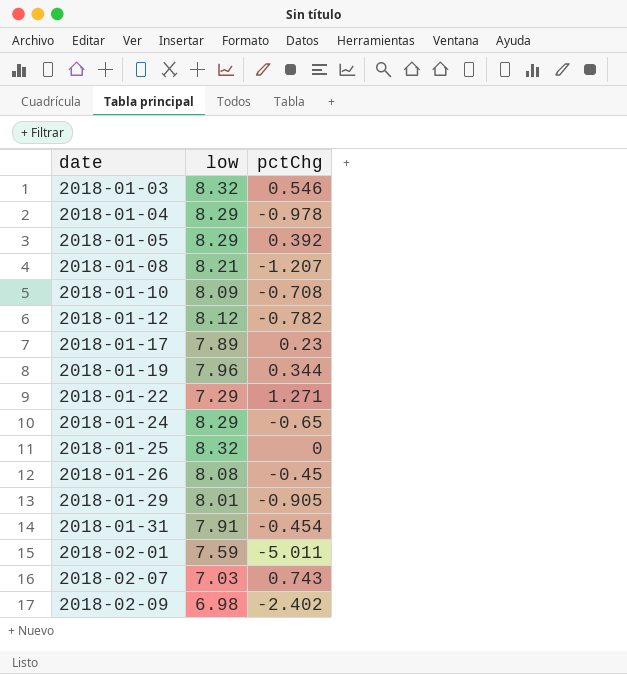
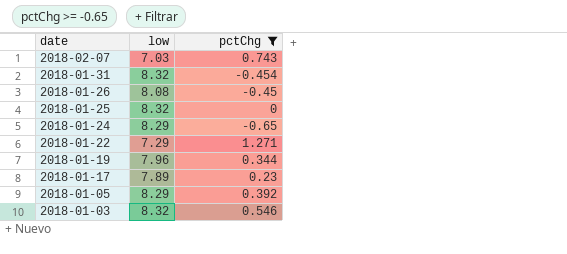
filter: none -> pctChg >= -0.65
row order: date ascending -> date descending
2018-01-31 | low: 7.91 -> 8.32

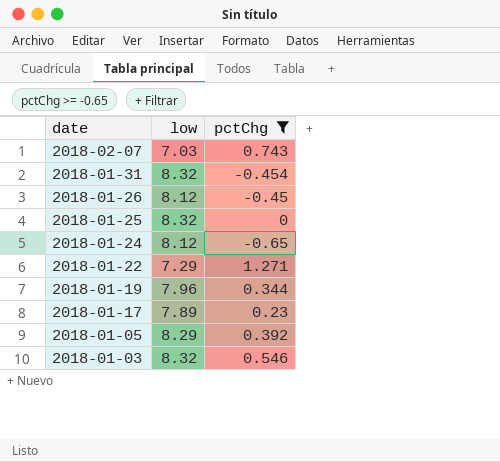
2018-01-26 | low: 8.08 -> 8.12
2018-01-24 | low: 8.29 -> 8.12

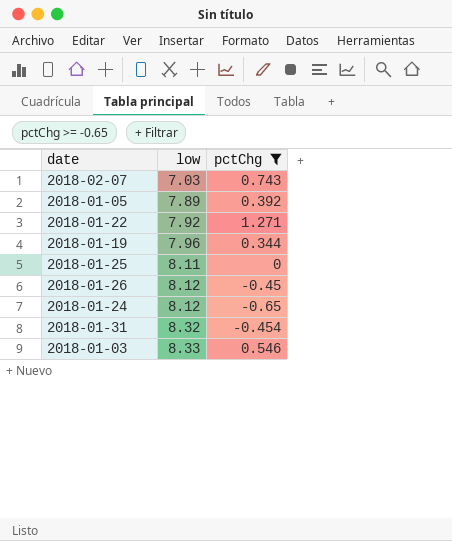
row order: date descending -> low ascending
row 2018-01-17: 7.89 | 0.23 -> none
2018-01-05 | low: 8.29 -> 7.89
2018-01-22 | low: 7.29 -> 7.92
2018-01-25 | low: 8.32 -> 8.11
2018-01-03 | low: 8.32 -> 8.33

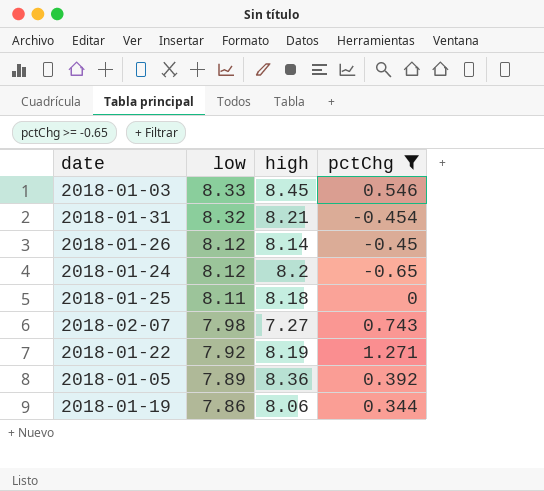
row order: low ascending -> low descending
column high | position: none -> 3
2018-02-07 | low: 7.03 -> 7.98
2018-01-19 | low: 7.96 -> 7.86

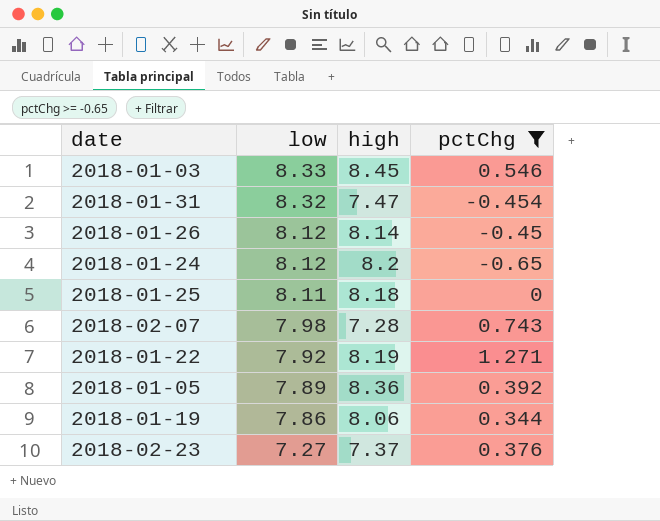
2018-01-31 | high: 8.21 -> 7.47
2018-02-07 | high: 7.27 -> 7.28
row 2018-02-23: none -> 7.27 | 7.37 | 0.376

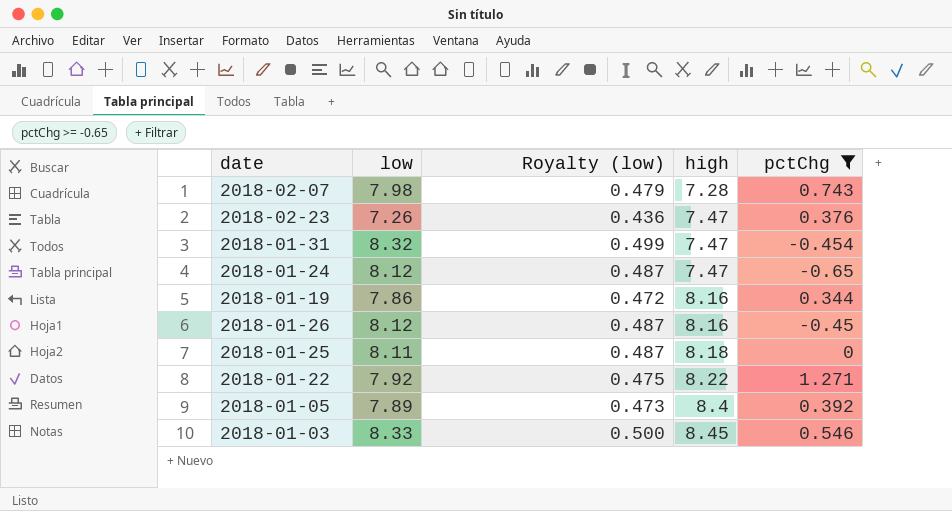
row order: low descending -> high ascending
column Royalty (low) | formula: none -> [low] * 0.06
2018-02-23 | low: 7.27 -> 7.26
2018-02-23 | high: 7.37 -> 7.47
2018-01-24 | high: 8.2 -> 7.47
2018-01-19 | high: 8.06 -> 8.16
2018-01-26 | high: 8.14 -> 8.16
2018-01-22 | high: 8.19 -> 8.22
2018-01-05 | high: 8.36 -> 8.4

